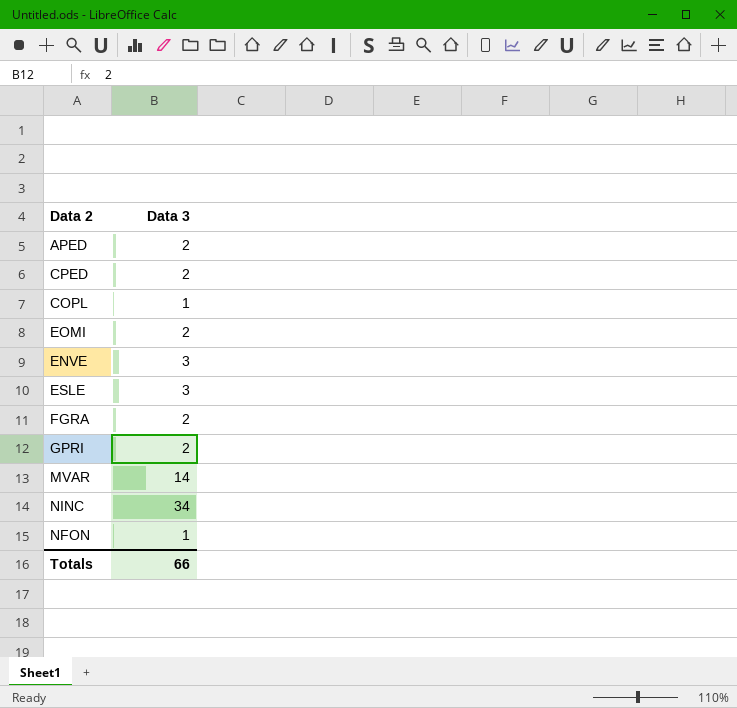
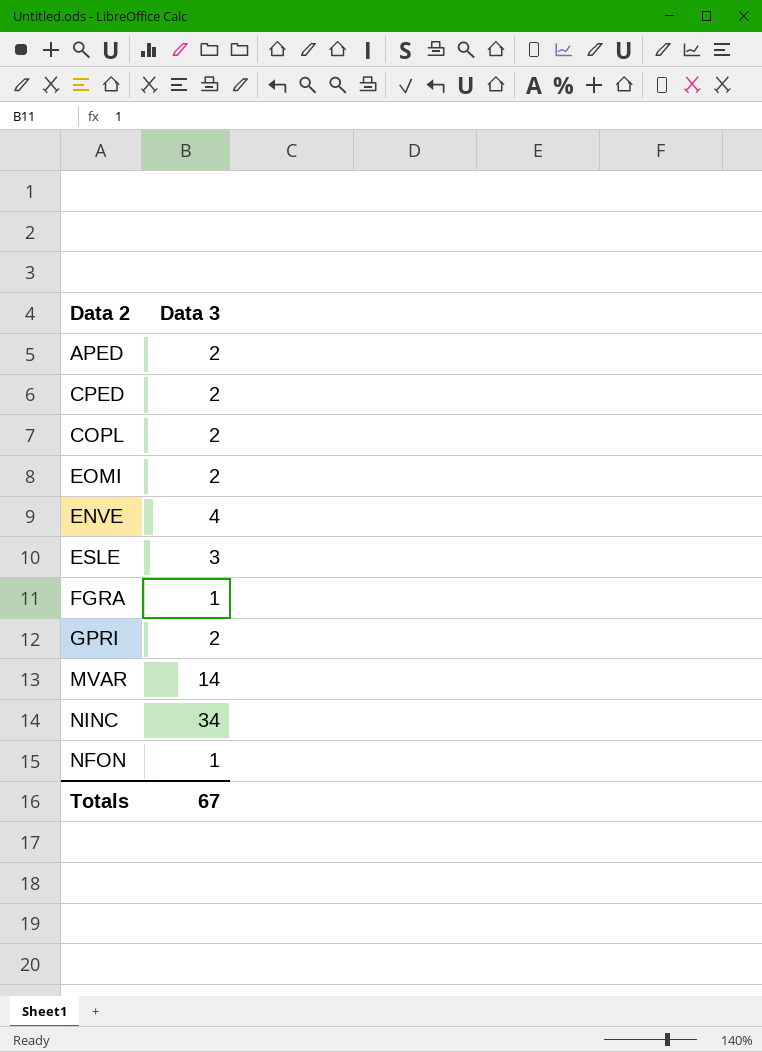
COPL | Data 3: 1 -> 2
ENVE | Data 3: 3 -> 4
FGRA | Data 3: 2 -> 1
Totals | Data 3: 66 -> 67

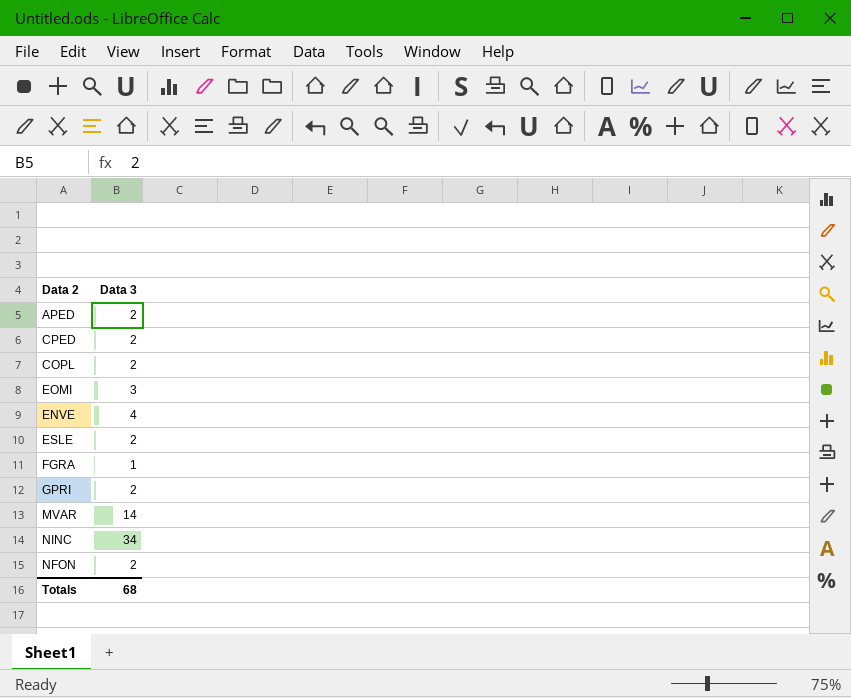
EOMI | Data 3: 2 -> 3
ESLE | Data 3: 3 -> 2
NFON | Data 3: 1 -> 2
Totals | Data 3: 67 -> 68

